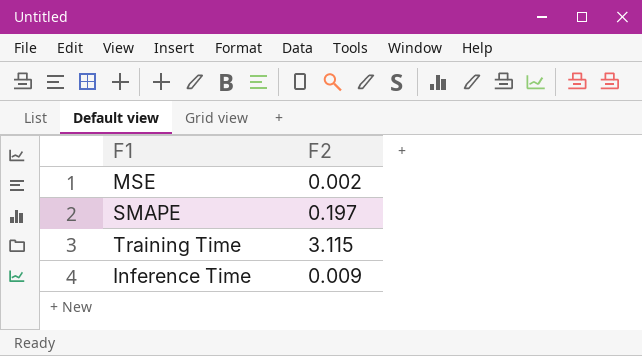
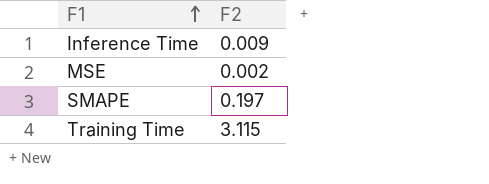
row order: none -> F1 ascending

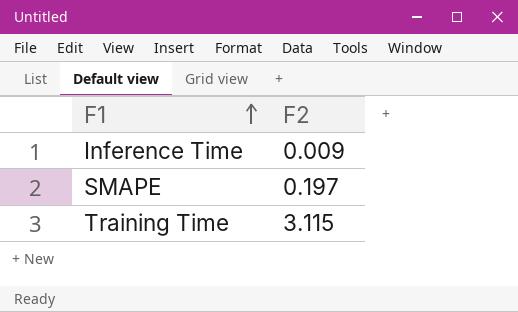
row MSE: 0.002 -> none

